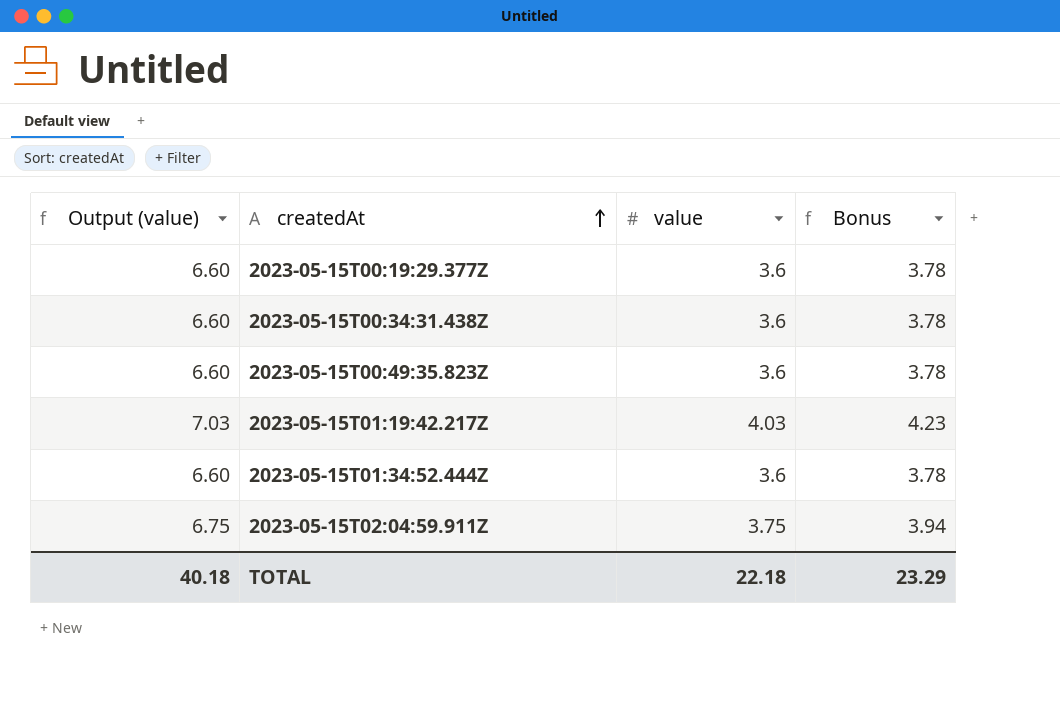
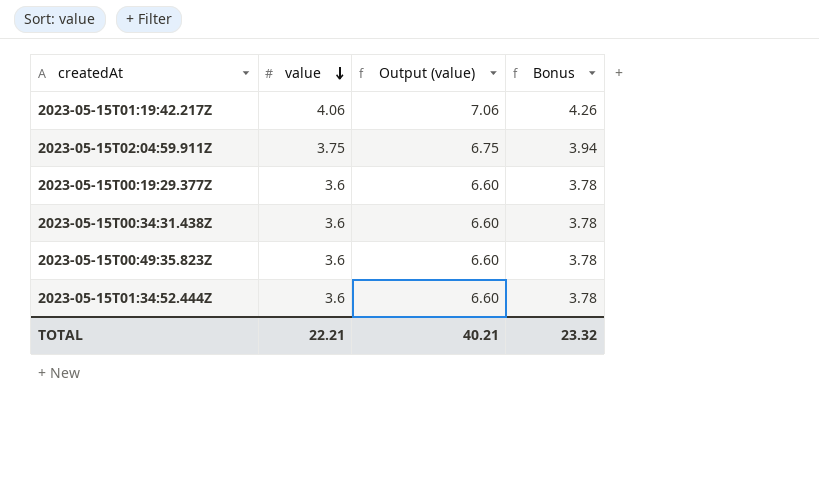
row order: createdAt ascending -> value descending
column Output (value) | position: 1 -> 3
2023-05-15T01:19:42.217Z | value: 4.03 -> 4.06
2023-05-15T01:19:42.217Z | Output (value): 7.03 -> 7.06
2023-05-15T01:19:42.217Z | Bonus: 4.23 -> 4.26
TOTAL | value: 22.18 -> 22.21
TOTAL | Output (value): 40.18 -> 40.21
TOTAL | Bonus: 23.29 -> 23.32

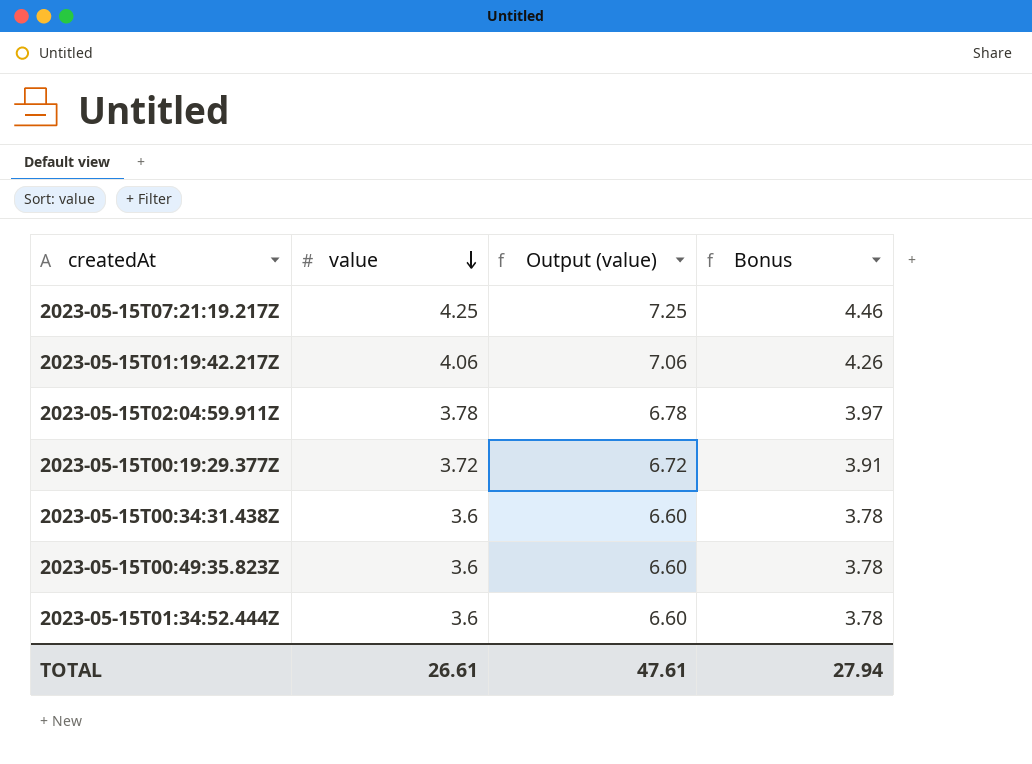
row 2023-05-15T07:21:19.217Z: none -> 4.25 | 7.25 | 4.46
2023-05-15T02:04:59.911Z | value: 3.75 -> 3.78
2023-05-15T02:04:59.911Z | Output (value): 6.75 -> 6.78
2023-05-15T02:04:59.911Z | Bonus: 3.94 -> 3.97
2023-05-15T00:19:29.377Z | value: 3.6 -> 3.72
2023-05-15T00:19:29.377Z | Output (value): 6.60 -> 6.72
2023-05-15T00:19:29.377Z | Bonus: 3.78 -> 3.91
TOTAL | value: 22.21 -> 26.61
TOTAL | Output (value): 40.21 -> 47.61
TOTAL | Bonus: 23.32 -> 27.94

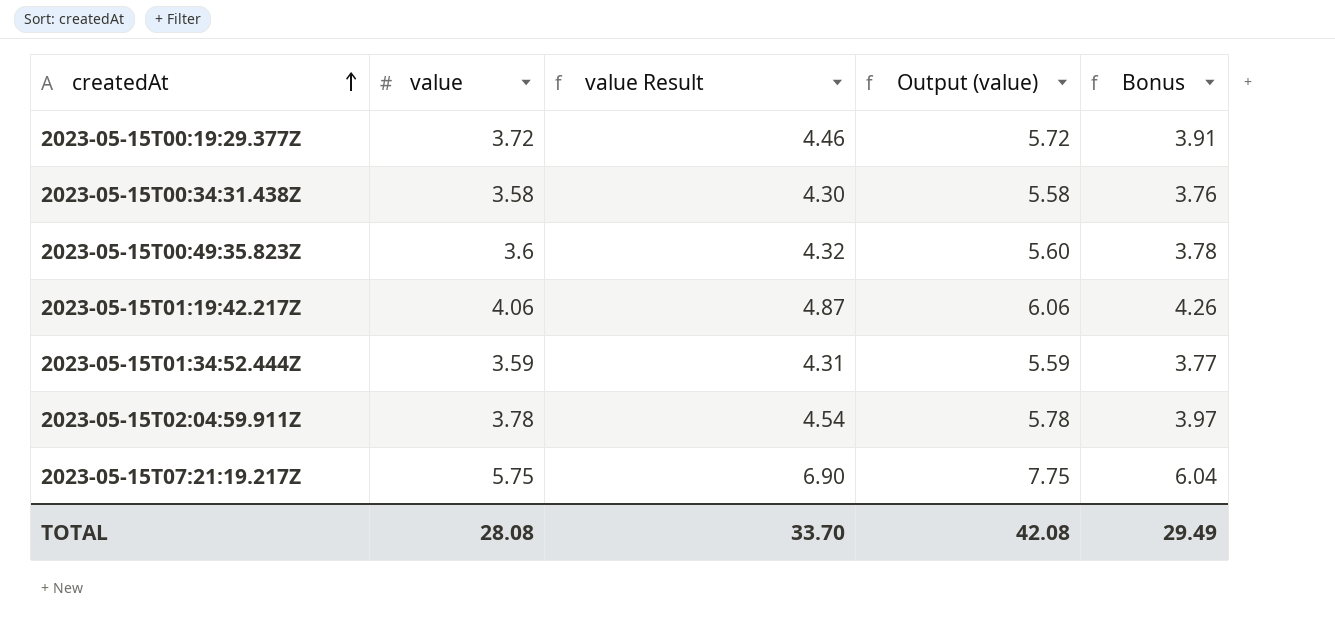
row order: value descending -> createdAt ascending
column value Result | formula: none -> [value] * 1.2
column Output (value) | formula: [value] + 3 -> [value] + 2
2023-05-15T00:34:31.438Z | value: 3.6 -> 3.58
2023-05-15T00:34:31.438Z | Bonus: 3.78 -> 3.76
2023-05-15T01:34:52.444Z | value: 3.6 -> 3.59
2023-05-15T01:34:52.444Z | Bonus: 3.78 -> 3.77
2023-05-15T07:21:19.217Z | value: 4.25 -> 5.75
2023-05-15T07:21:19.217Z | Bonus: 4.46 -> 6.04
TOTAL | value: 26.61 -> 28.08
TOTAL | Output (value): 47.61 -> 42.08
TOTAL | Bonus: 27.94 -> 29.49

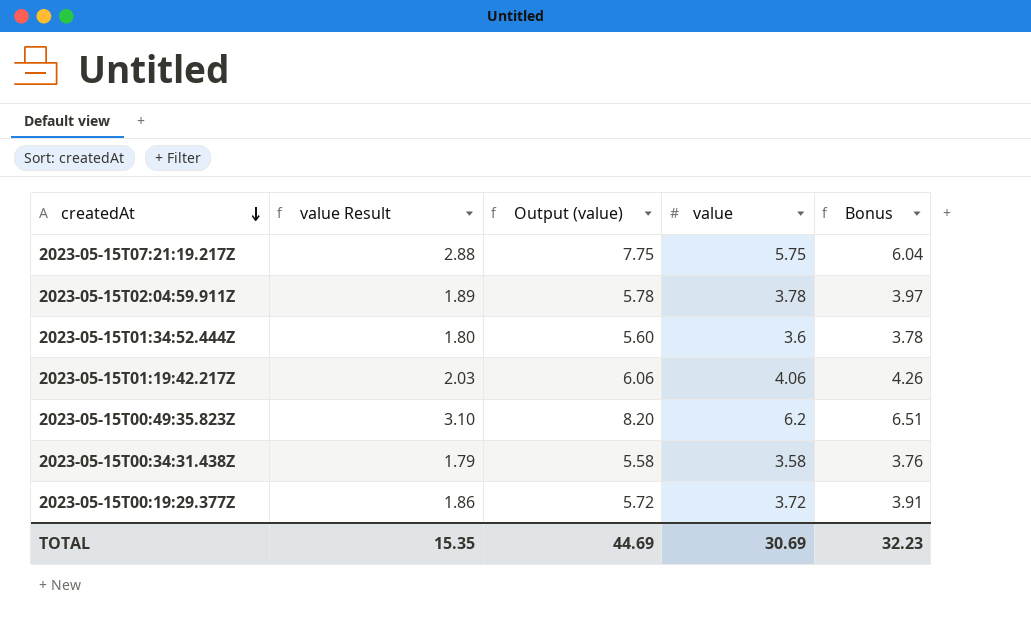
row order: createdAt ascending -> createdAt descending
column value Result | formula: [value] * 1.2 -> [value] * 0.5
column value | position: 2 -> 4
2023-05-15T01:34:52.444Z | Output (value): 5.59 -> 5.60
2023-05-15T01:34:52.444Z | value: 3.59 -> 3.6
2023-05-15T01:34:52.444Z | Bonus: 3.77 -> 3.78
2023-05-15T00:49:35.823Z | Output (value): 5.60 -> 8.20
2023-05-15T00:49:35.823Z | value: 3.6 -> 6.2
2023-05-15T00:49:35.823Z | Bonus: 3.78 -> 6.51
TOTAL | value Result: 33.70 -> 15.35
TOTAL | Output (value): 42.08 -> 44.69
TOTAL | value: 28.08 -> 30.69
TOTAL | Bonus: 29.49 -> 32.23

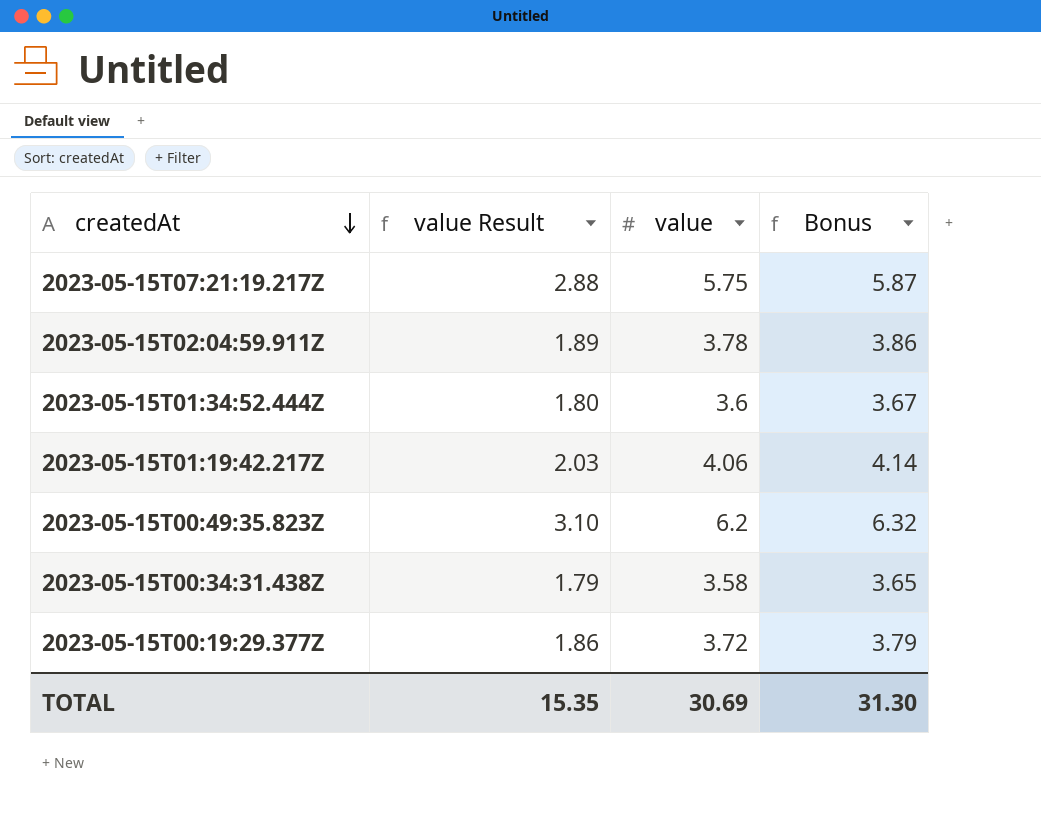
column Output (value) | formula: [value] + 2 -> none
column Bonus | formula: [value] * 1.05 -> [value] * 1.02
TOTAL | Bonus: 32.23 -> 31.30

